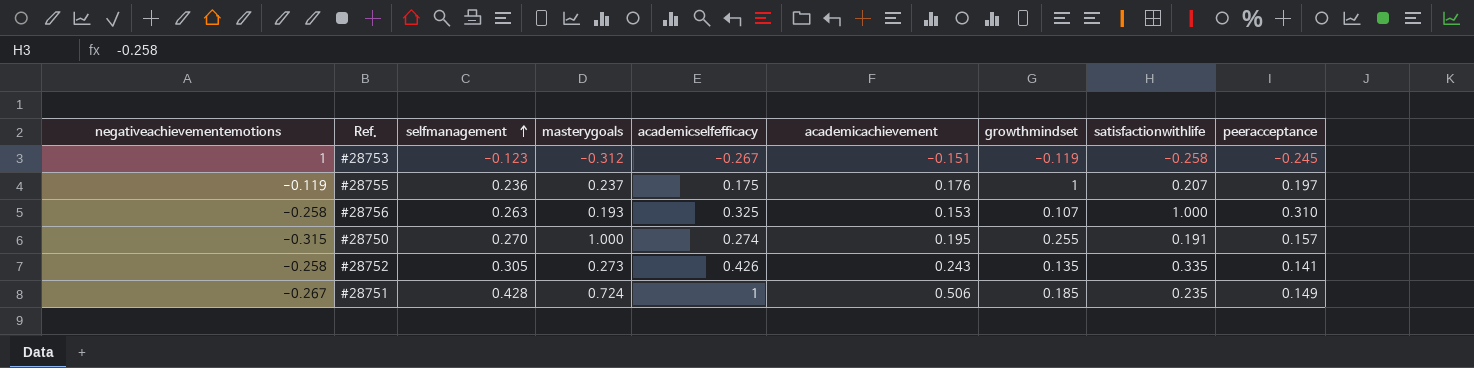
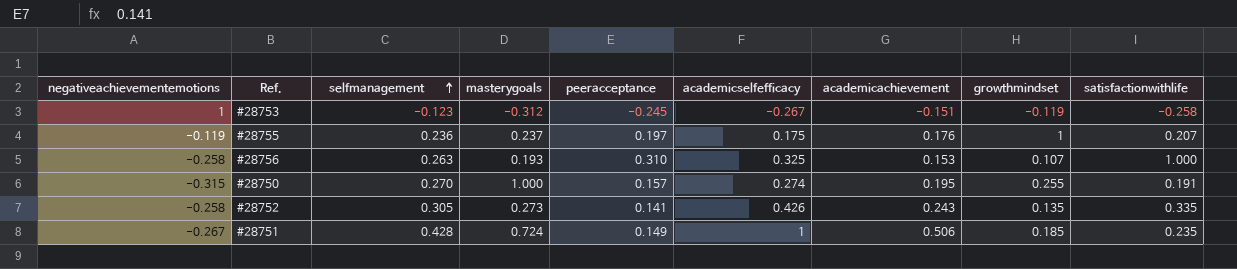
column peeracceptance | position: 9 -> 5

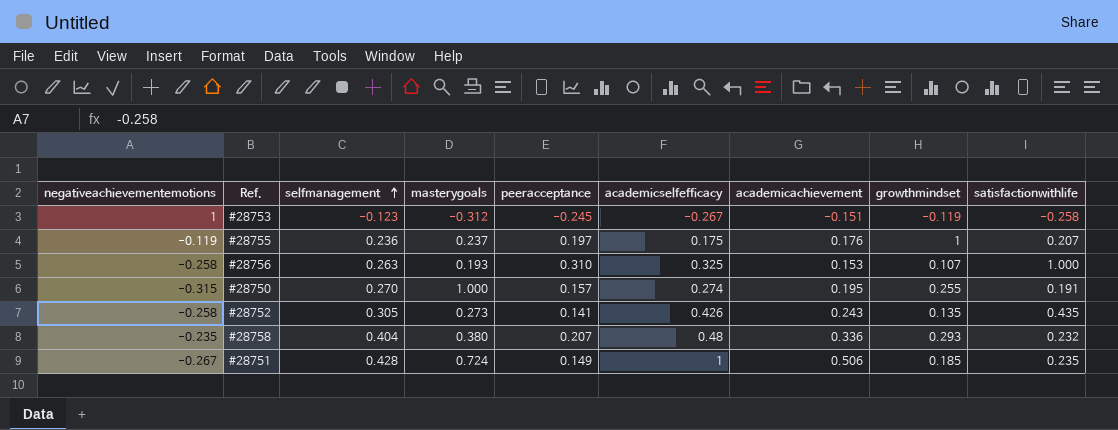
#28752 | satisfactionwithlife: 0.335 -> 0.435
row #28758: none -> -0.235 | 0.404 | 0.380 | 0.207 | 0.48 | 0.336 | 0.293 | 0.232

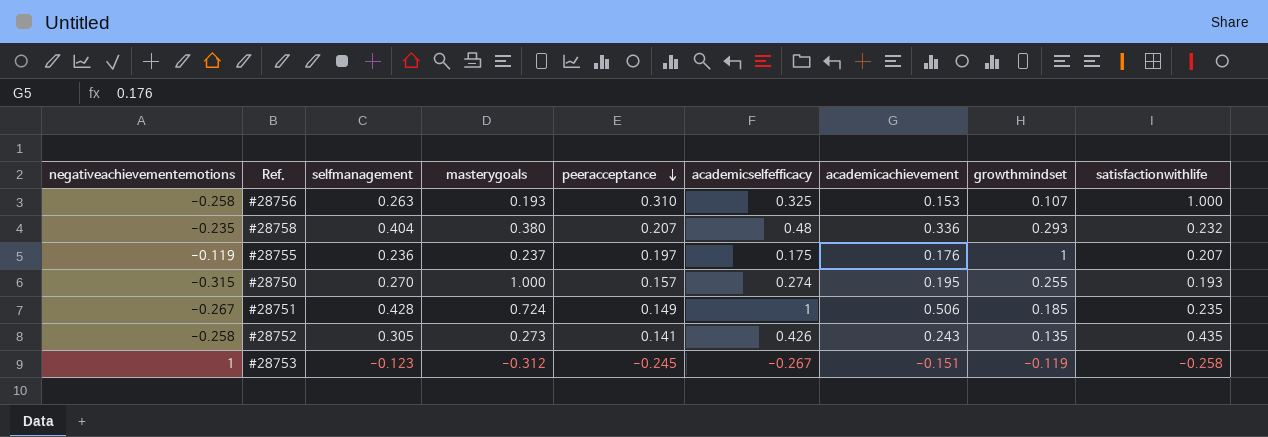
row order: selfmanagement ascending -> peeracceptance descending
#28750 | satisfactionwithlife: 0.191 -> 0.193

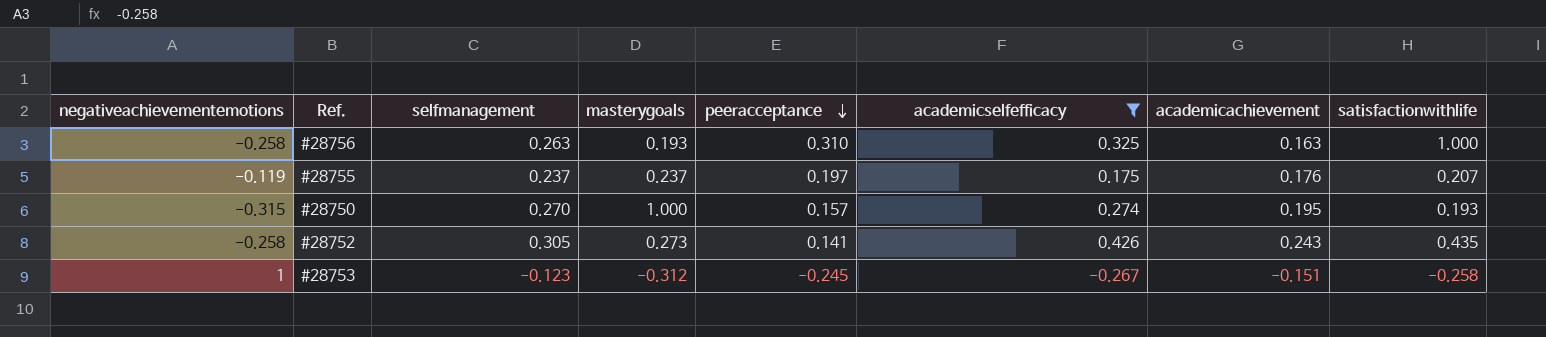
filter: none -> academicselfefficacy <= 0.426
column growthmindset | position: 8 -> none
#28756 | academicachievement: 0.153 -> 0.163
#28755 | selfmanagement: 0.236 -> 0.237

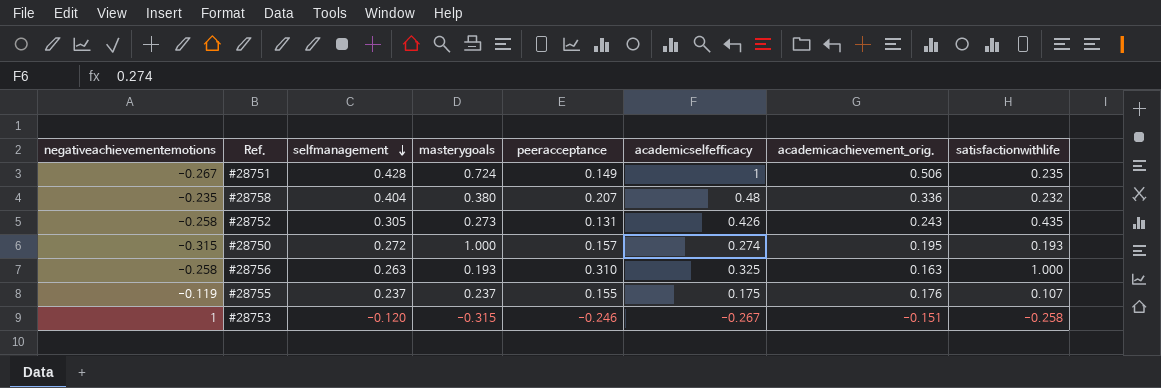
filter: academicselfefficacy <= 0.426 -> none
row order: peeracceptance descending -> selfmanagement descending
column name: academicachievement -> academicachievement_orig.
#28752 | peeracceptance: 0.141 -> 0.131
#28750 | selfmanagement: 0.270 -> 0.272
#28755 | peeracceptance: 0.197 -> 0.155
#28755 | satisfactionwithlife: 0.207 -> 0.107
#28753 | selfmanagement: -0.123 -> -0.120
#28753 | masterygoals: -0.312 -> -0.315
#28753 | peeracceptance: -0.245 -> -0.246

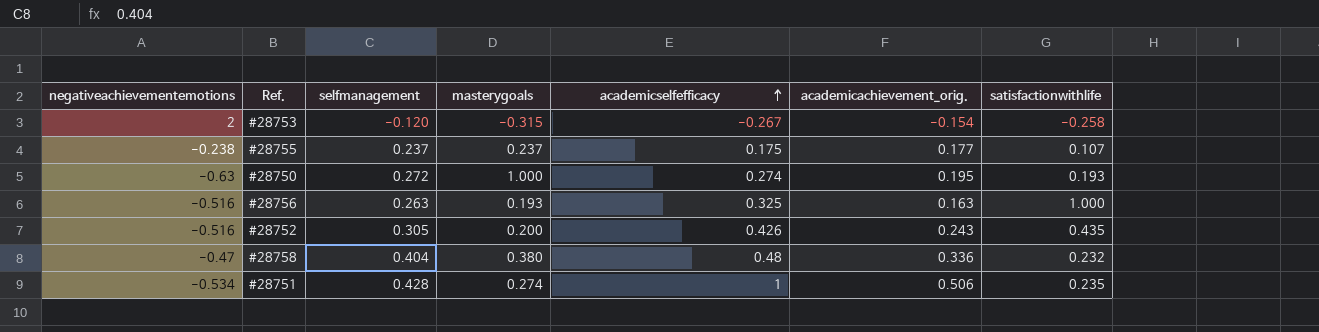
row order: selfmanagement descending -> academicselfefficacy ascending
column peeracceptance | position: 5 -> none
#28753 | negativeachievementemotions: 1 -> 2
#28753 | academicachievement_orig.: -0.151 -> -0.154
#28755 | negativeachievementemotions: -0.119 -> -0.238
#28755 | academicachievement_orig.: 0.176 -> 0.177
#28750 | negativeachievementemotions: -0.315 -> -0.63
#28756 | negativeachievementemotions: -0.258 -> -0.516
#28752 | negativeachievementemotions: -0.258 -> -0.516
#28752 | masterygoals: 0.273 -> 0.200
#28758 | negativeachievementemotions: -0.235 -> -0.47
#28751 | negativeachievementemotions: -0.267 -> -0.534
#28751 | masterygoals: 0.724 -> 0.274

